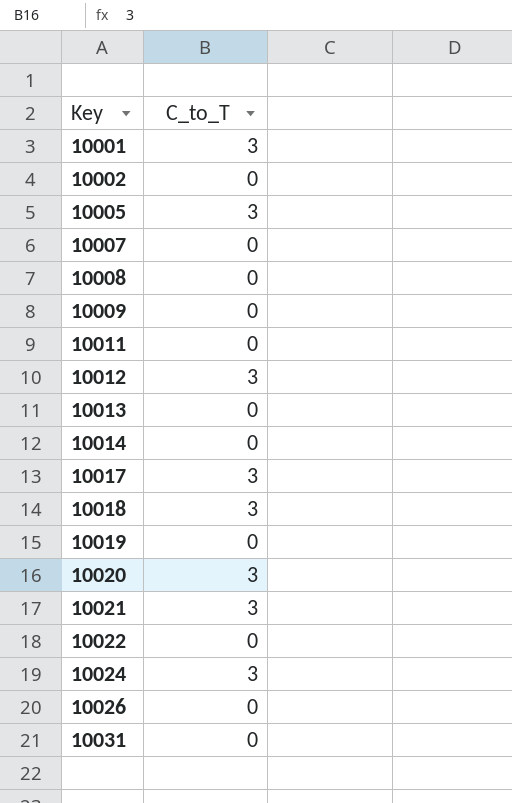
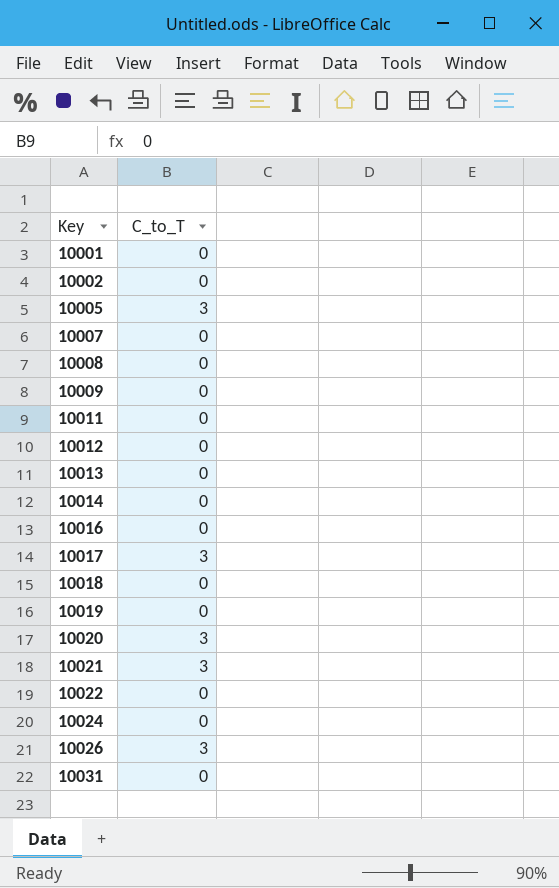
10001 | C_to_T: 3 -> 0
10012 | C_to_T: 3 -> 0
row 10016: none -> 0
10018 | C_to_T: 3 -> 0
10024 | C_to_T: 3 -> 0
10026 | C_to_T: 0 -> 3

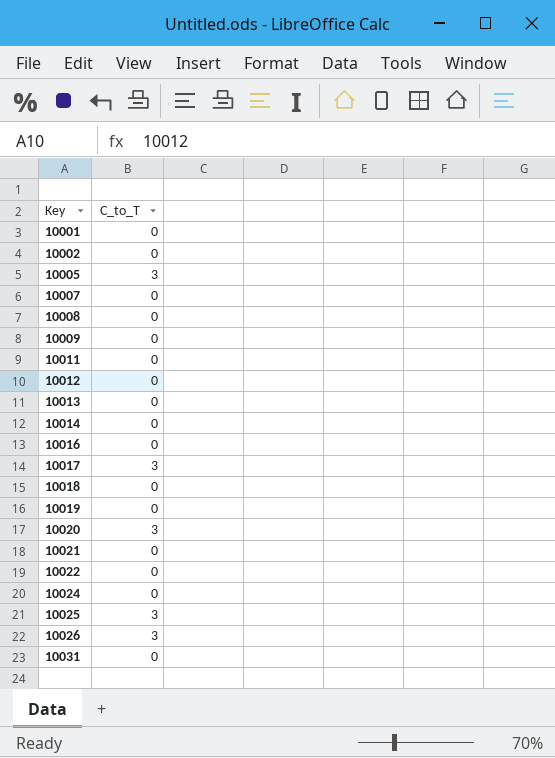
10021 | C_to_T: 3 -> 0
row 10025: none -> 3

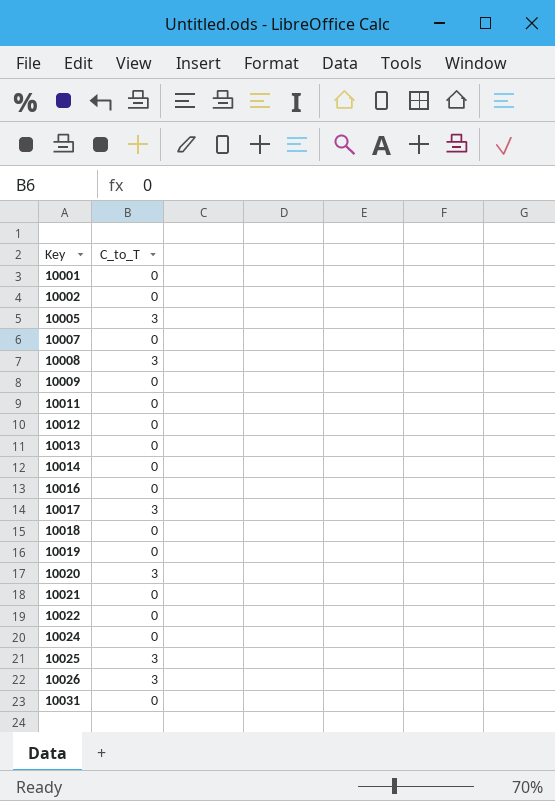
10008 | C_to_T: 0 -> 3

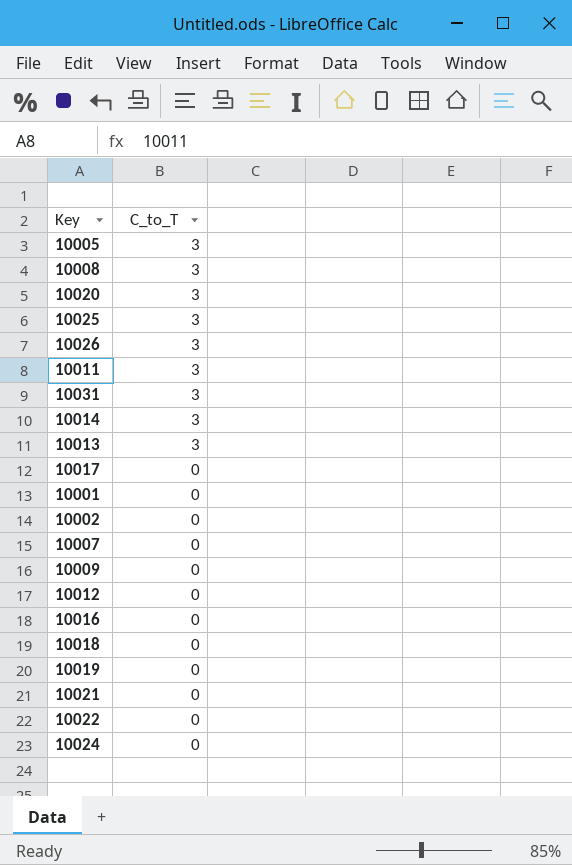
row order: Key ascending -> C_to_T descending
10011 | C_to_T: 0 -> 3
10031 | C_to_T: 0 -> 3
10014 | C_to_T: 0 -> 3
10013 | C_to_T: 0 -> 3
10017 | C_to_T: 3 -> 0

